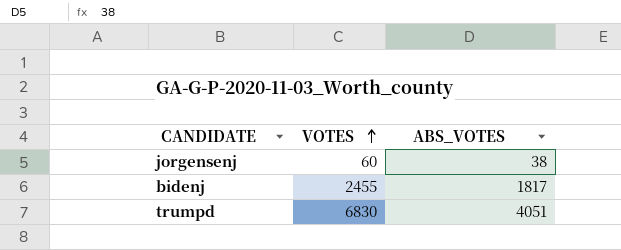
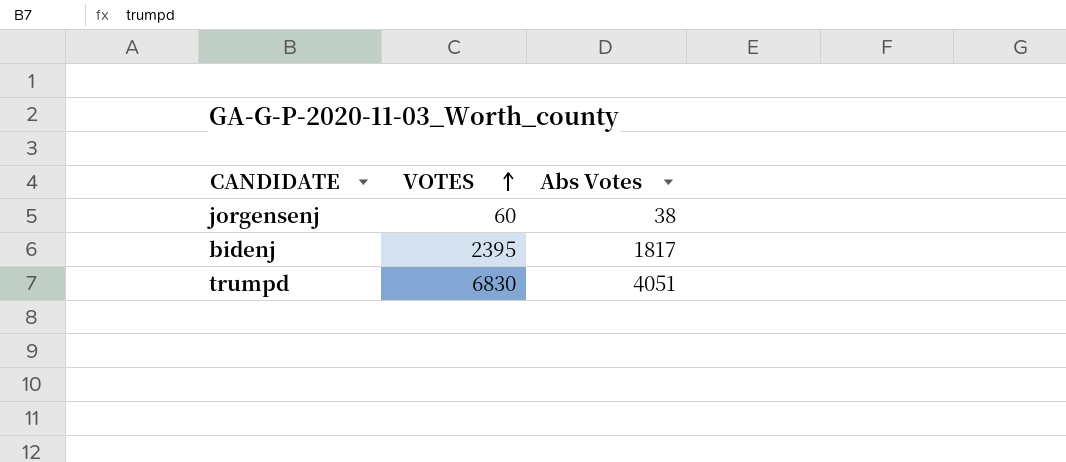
column name: ABS_VOTES -> Abs Votes
bidenj | VOTES: 2455 -> 2395

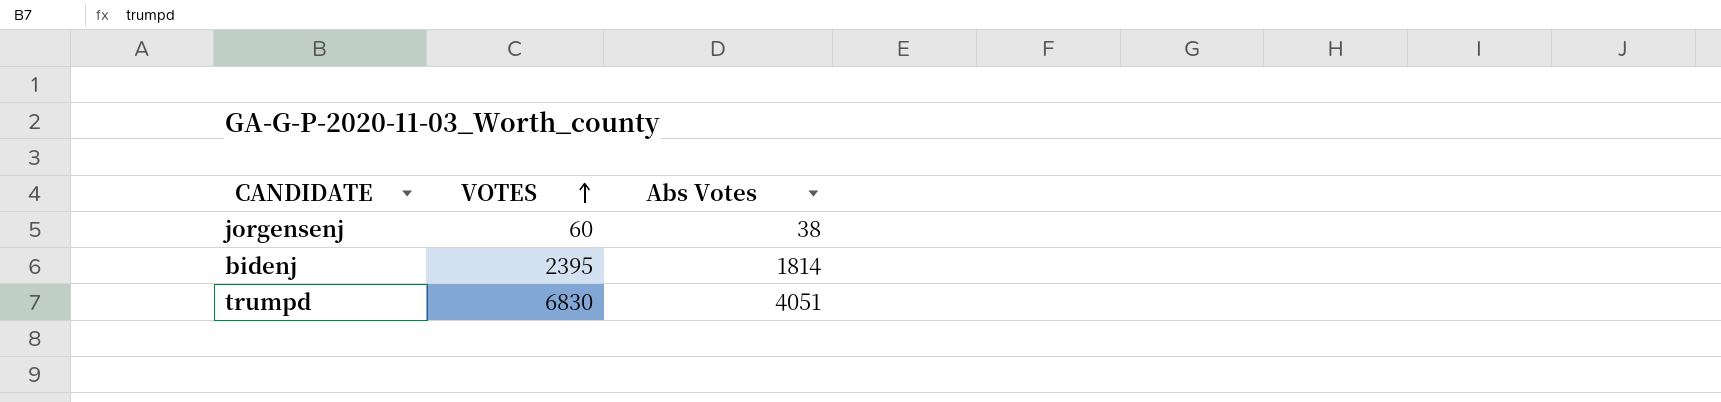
bidenj | Abs Votes: 1817 -> 1814

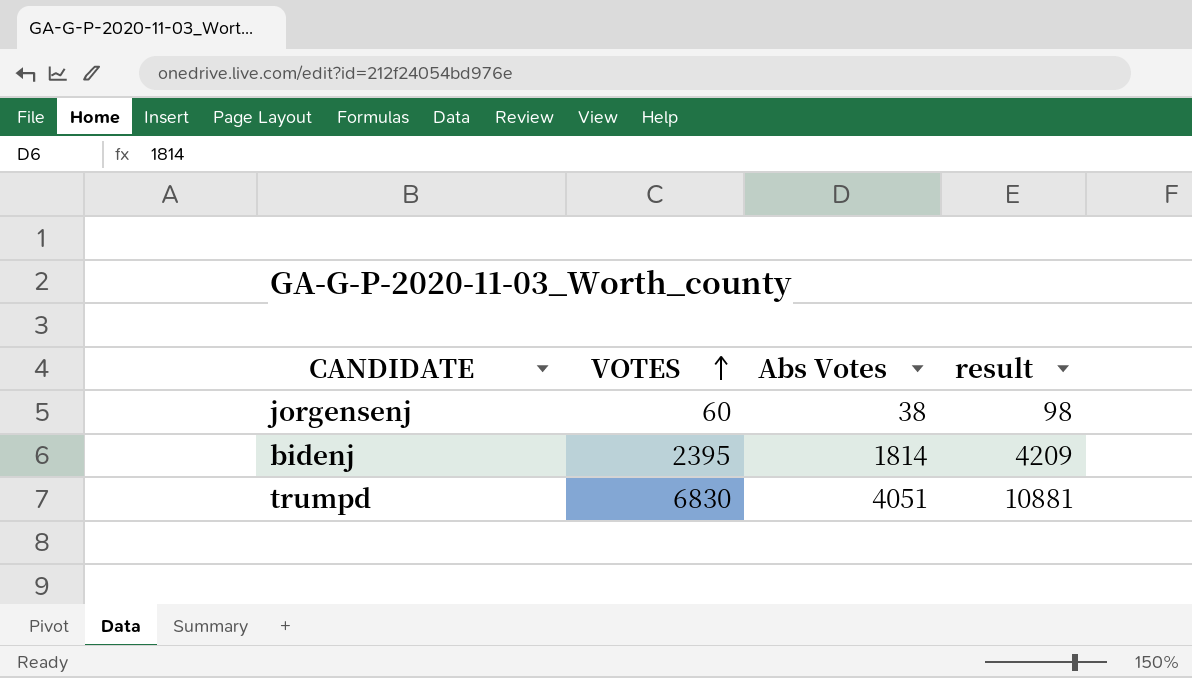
column result | formula: none -> [VOTES] + [Abs Votes]

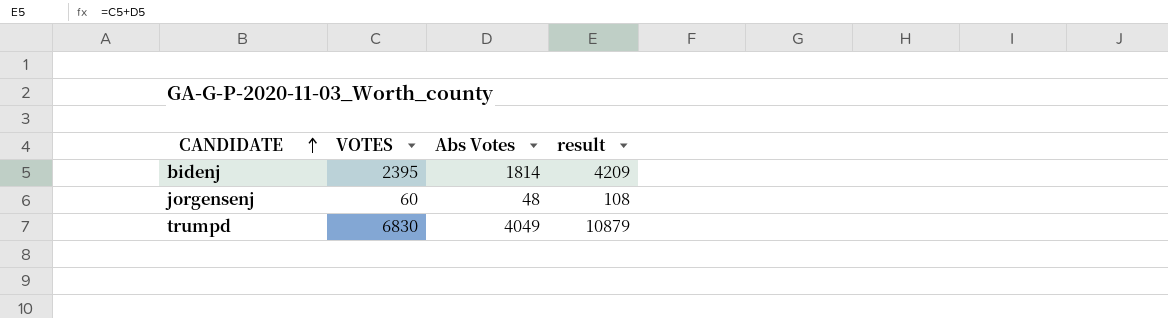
row order: VOTES ascending -> CANDIDATE ascending
jorgensenj | Abs Votes: 38 -> 48
jorgensenj | result: 98 -> 108
trumpd | Abs Votes: 4051 -> 4049
trumpd | result: 10881 -> 10879

